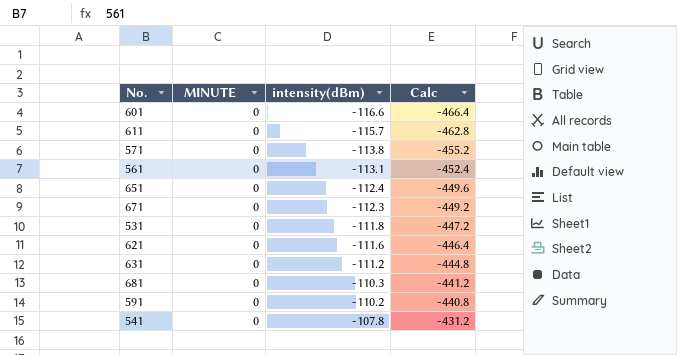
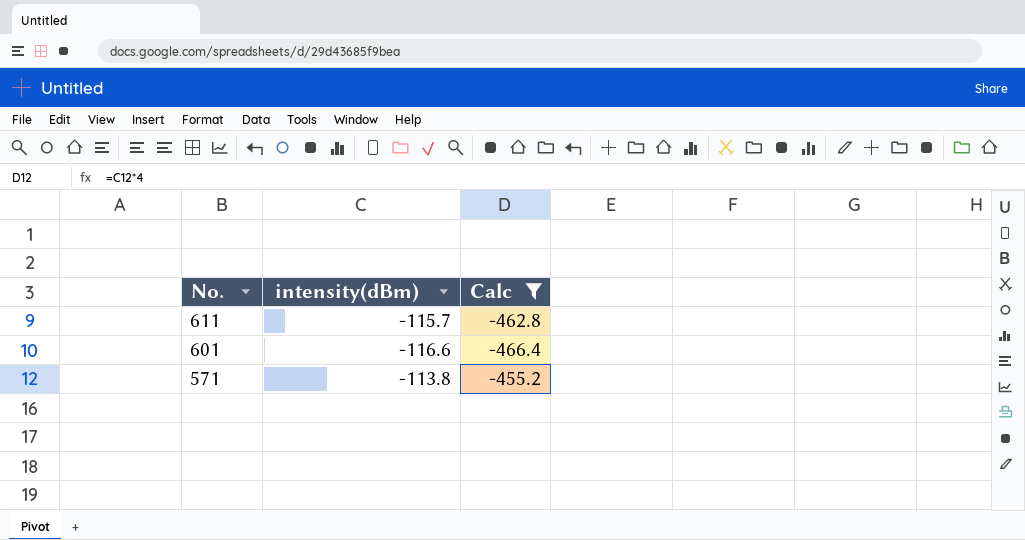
filter: none -> Calc <= -455.2
row order: intensity(dBm) ascending -> No. descending
column MINUTE | position: 2 -> none

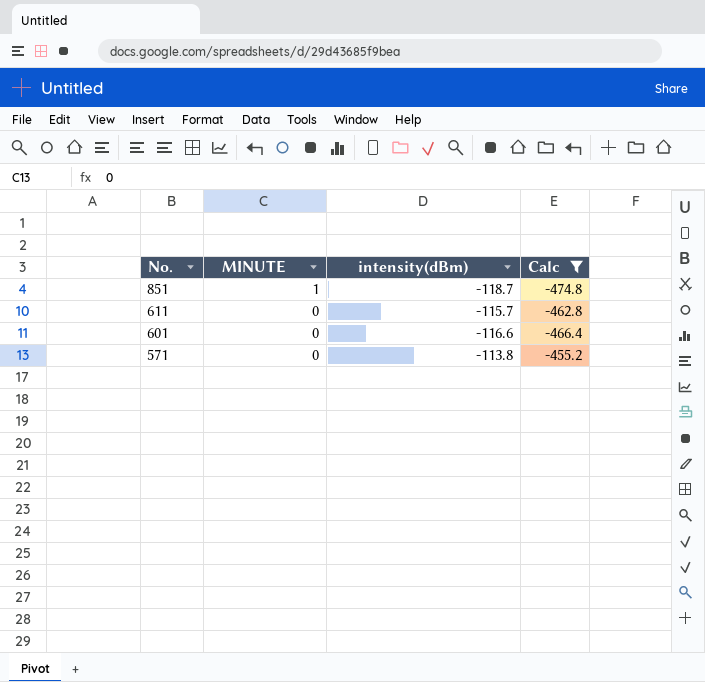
column MINUTE | position: none -> 2
row 851: none -> 1 | -118.7 | -474.8

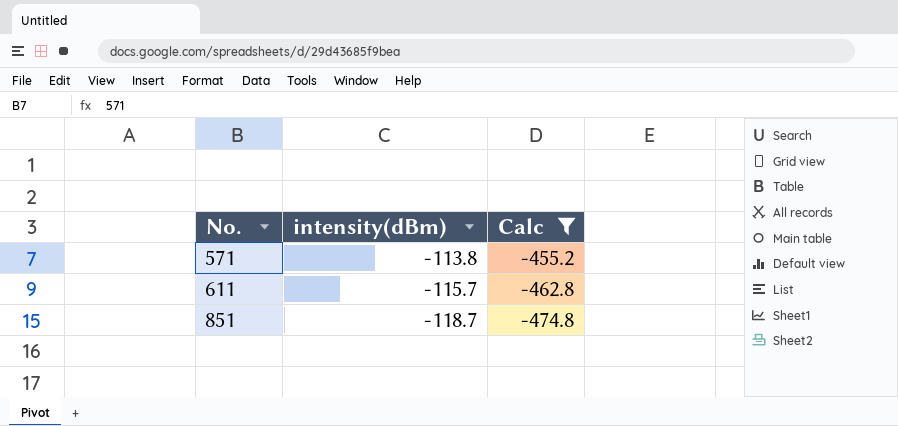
row order: No. descending -> No. ascending
column MINUTE | position: 2 -> none
row 601: 0 | -116.6 | -466.4 -> none

